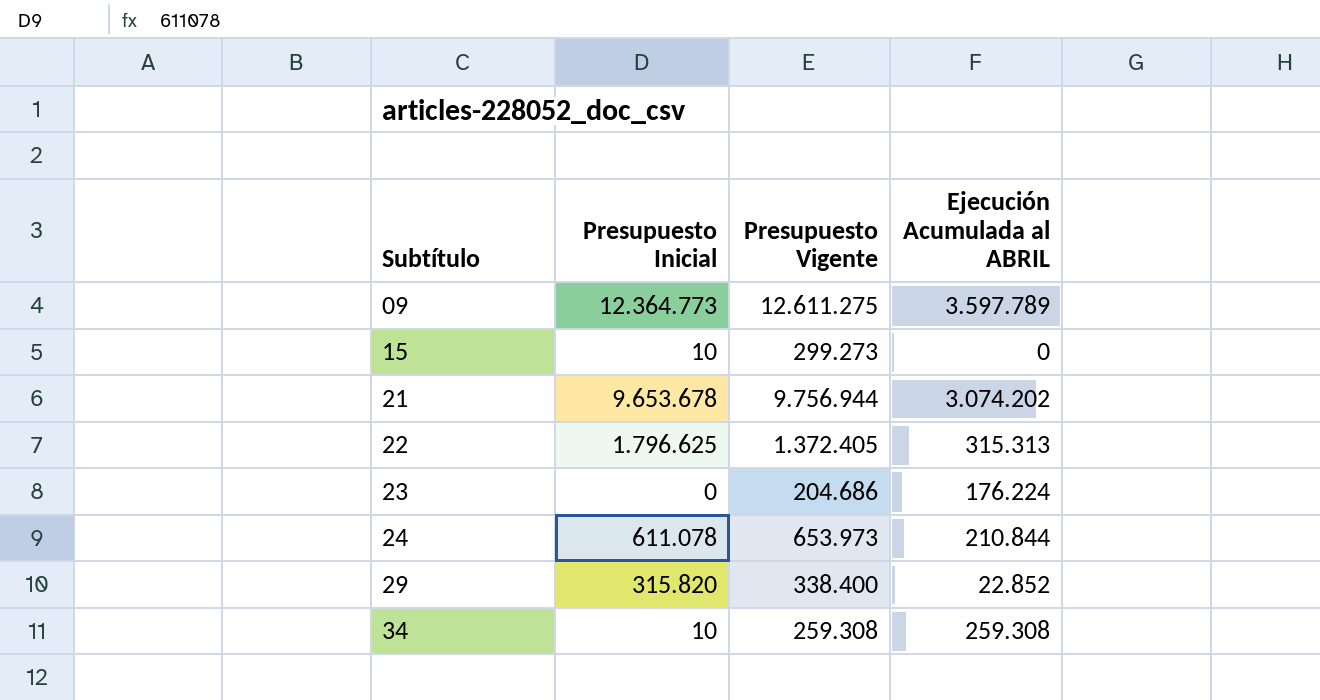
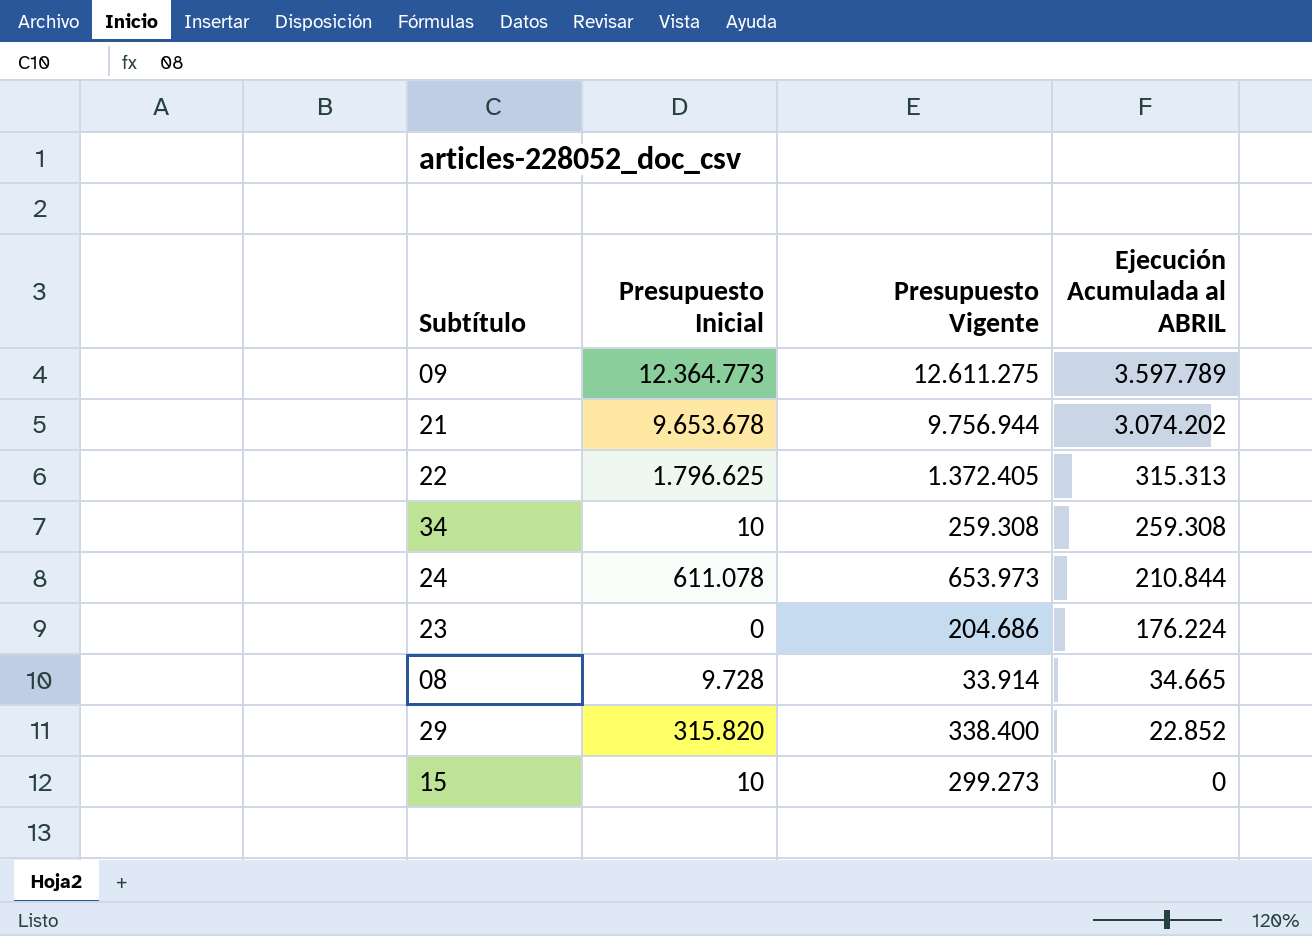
row order: Subtítulo ascending -> Ejecución Acumulada al ABRIL descending
row 08: none -> 9.728 | 33.914 | 34.665

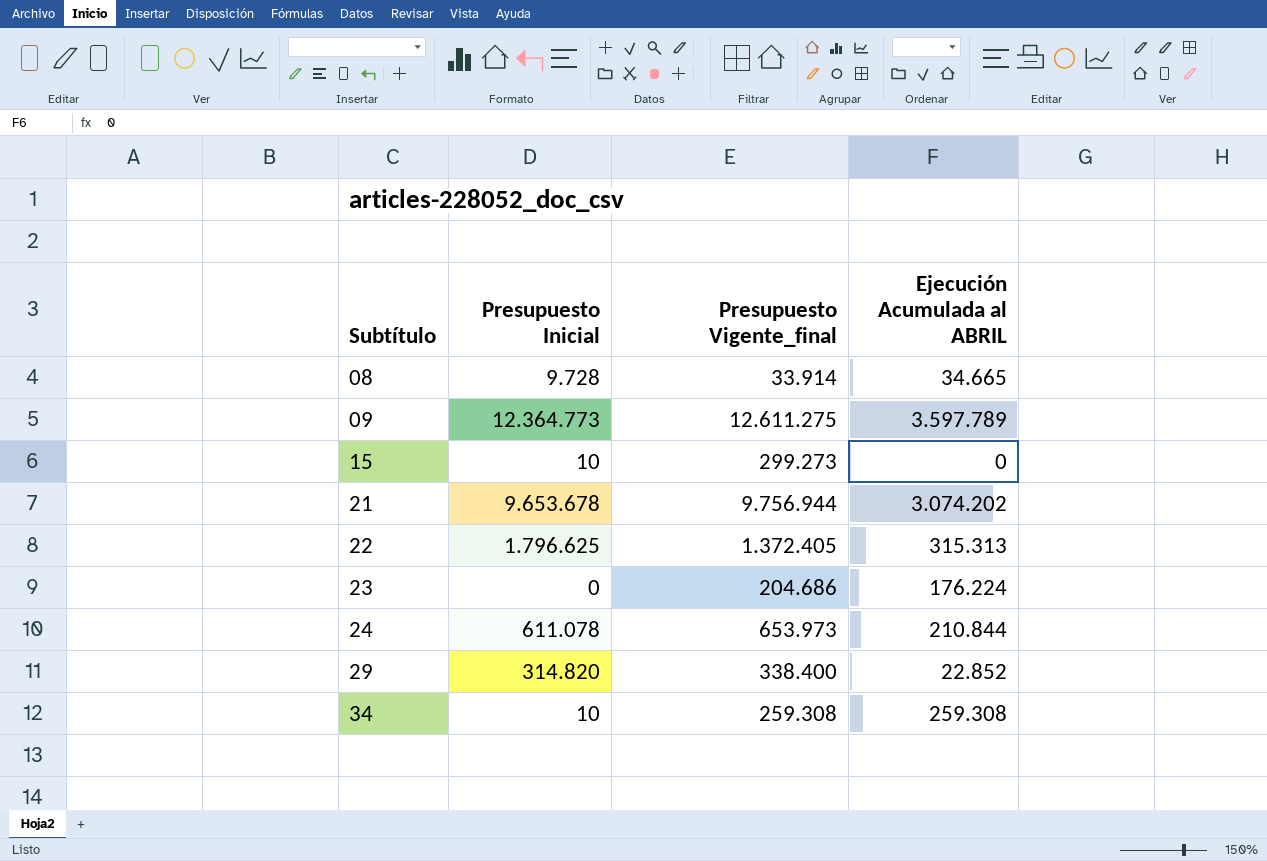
row order: Ejecución Acumulada al ABRIL descending -> Subtítulo ascending
column name: Presupuesto Vigente -> Presupuesto Vigente_final
29 | Presupuesto Inicial: 315.820 -> 314.820

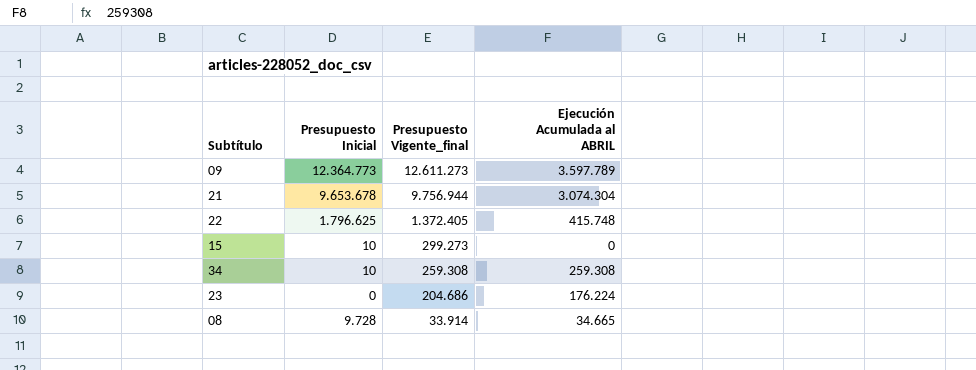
row order: Subtítulo ascending -> Presupuesto Vigente_final descending
row 24: 611.078 | 653.973 | 210.844 -> none
row 29: 314.820 | 338.400 | 22.852 -> none
09 | Presupuesto Vigente_final: 12.611.275 -> 12.611.273
21 | Ejecución Acumulada al ABRIL: 3.074.202 -> 3.074.304
22 | Ejecución Acumulada al ABRIL: 315.313 -> 415.748

